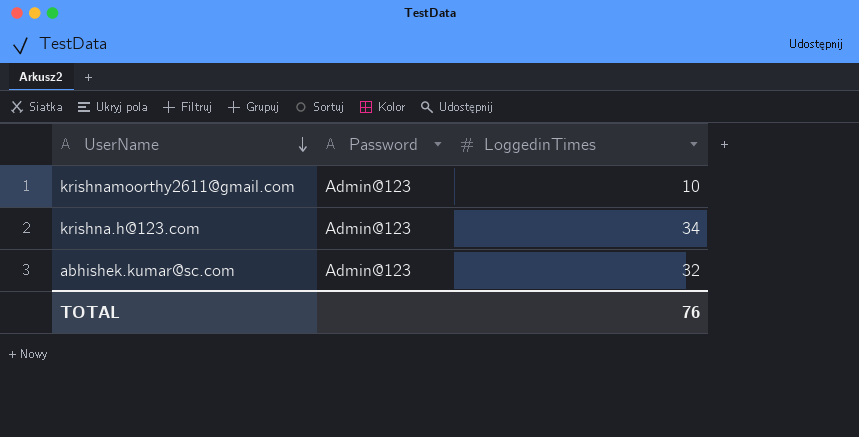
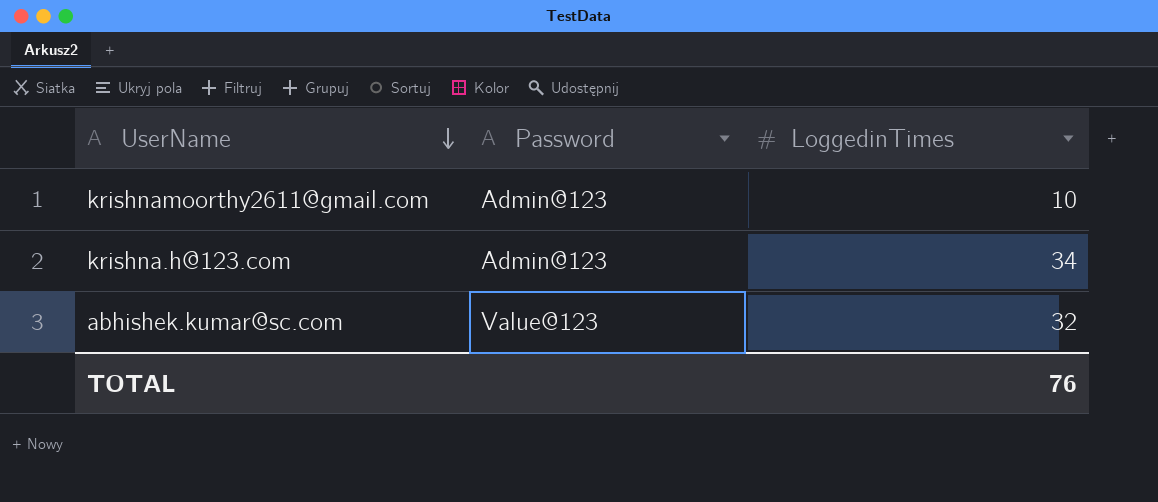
abhishek.kumar@sc.com | Password: Admin@123 -> Value@123

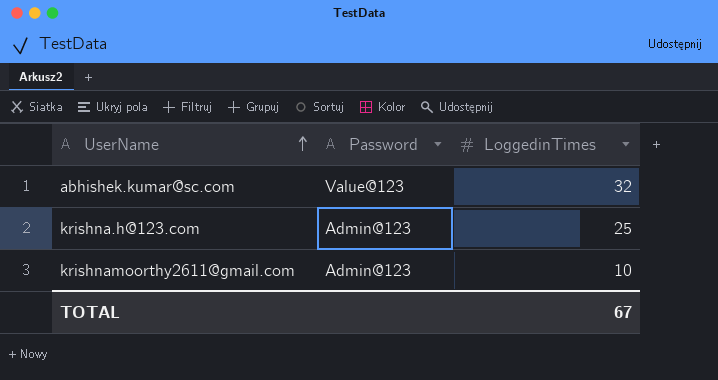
row order: UserName descending -> UserName ascending
krishna.h@123.com | LoggedinTimes: 34 -> 25
TOTAL | LoggedinTimes: 76 -> 67

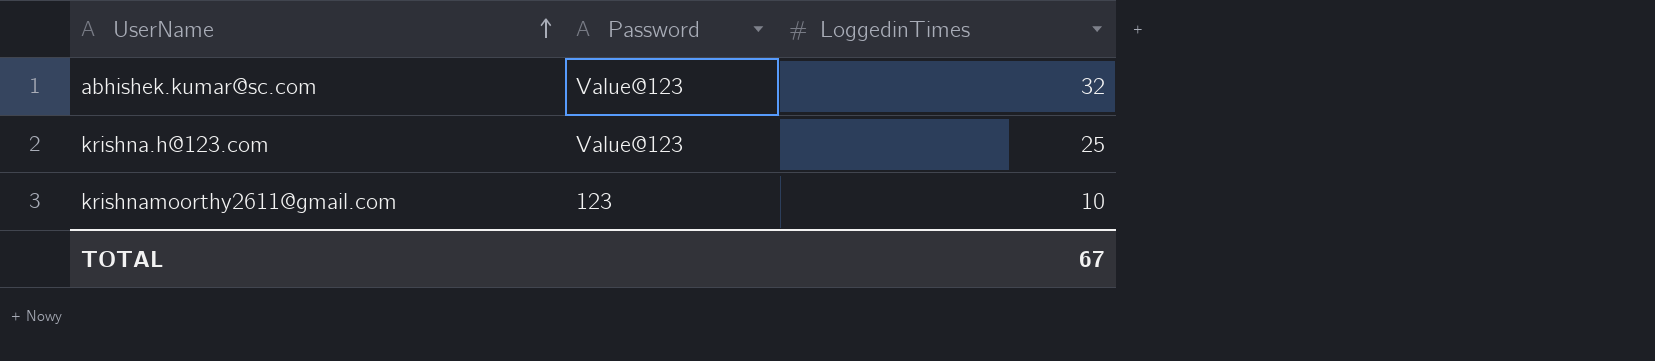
krishna.h@123.com | Password: Admin@123 -> Value@123
krishnamoorthy2611@gmail.com | Password: Admin@123 -> 123

